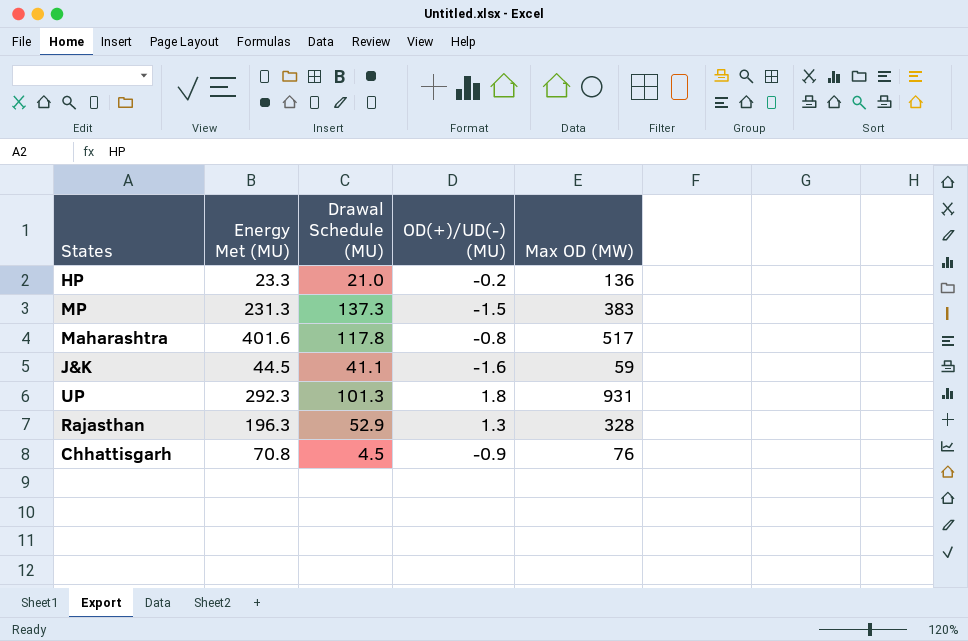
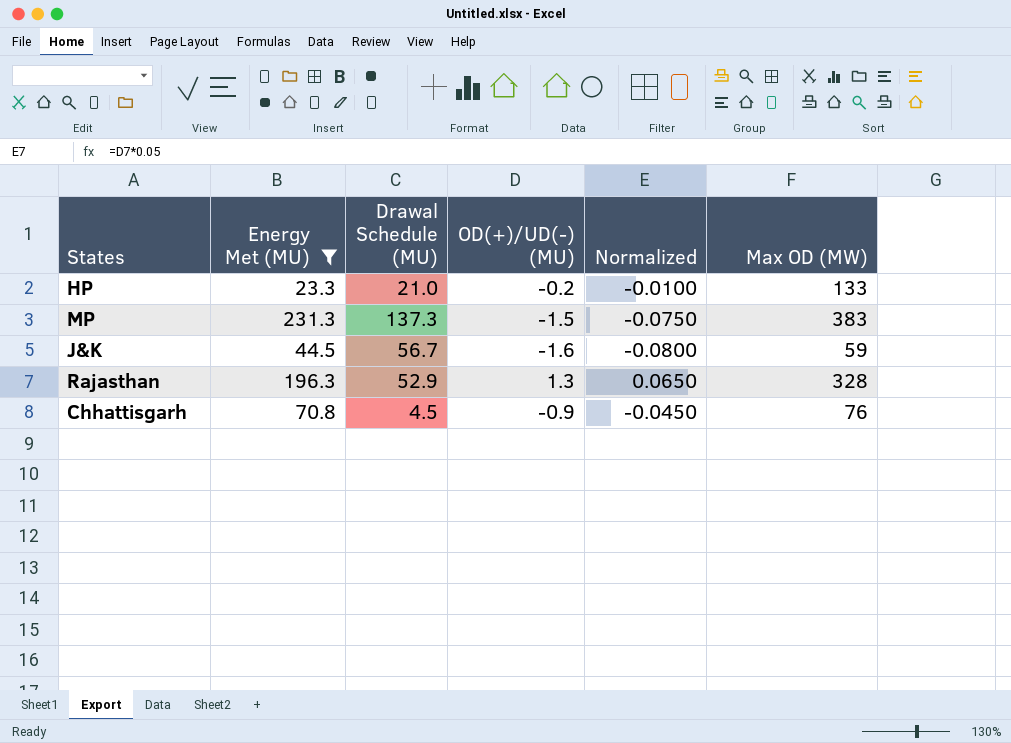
filter: none -> Energy Met (MU) <= 231.3
column Normalized | formula: none -> [OD(+)/UD(-) (MU)] * 0.05
HP | Max OD (MW): 136 -> 133
J&K | Drawal Schedule (MU): 41.1 -> 56.7

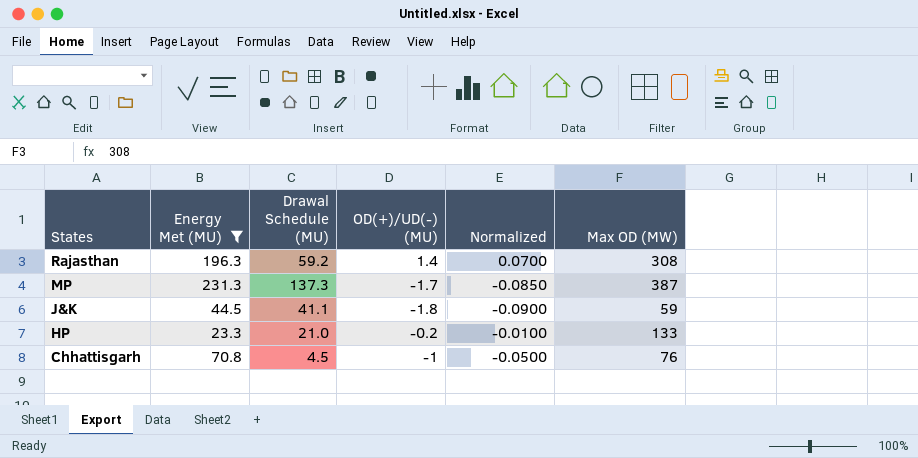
row order: none -> States descending
Rajasthan | Drawal Schedule (MU): 52.9 -> 59.2
Rajasthan | OD(+)/UD(-) (MU): 1.3 -> 1.4
Rajasthan | Normalized: 0.0650 -> 0.0700
Rajasthan | Max OD (MW): 328 -> 308
MP | OD(+)/UD(-) (MU): -1.5 -> -1.7
MP | Normalized: -0.0750 -> -0.0850
MP | Max OD (MW): 383 -> 387
J&K | Drawal Schedule (MU): 56.7 -> 41.1
J&K | OD(+)/UD(-) (MU): -1.6 -> -1.8
J&K | Normalized: -0.0800 -> -0.0900
Chhattisgarh | OD(+)/UD(-) (MU): -0.9 -> -1
Chhattisgarh | Normalized: -0.0450 -> -0.0500

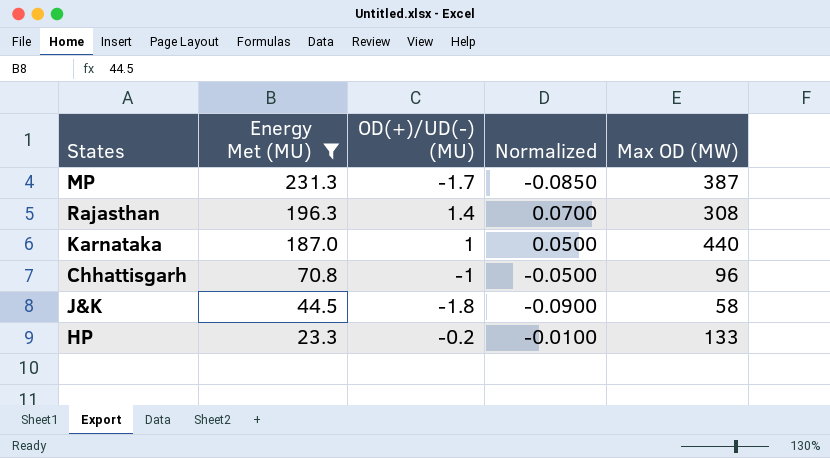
row order: States descending -> Energy Met (MU) descending
column Drawal Schedule (MU) | position: 3 -> none
row Karnataka: none -> 187.0 | 1 | 0.0500 | 440
Chhattisgarh | Max OD (MW): 76 -> 96
J&K | Max OD (MW): 59 -> 58

